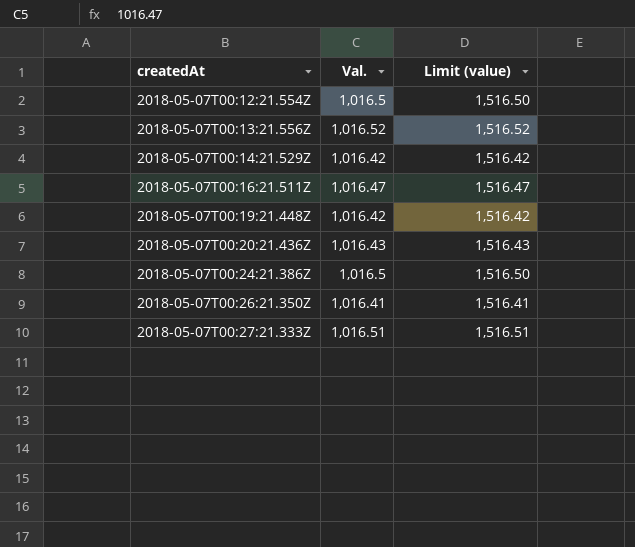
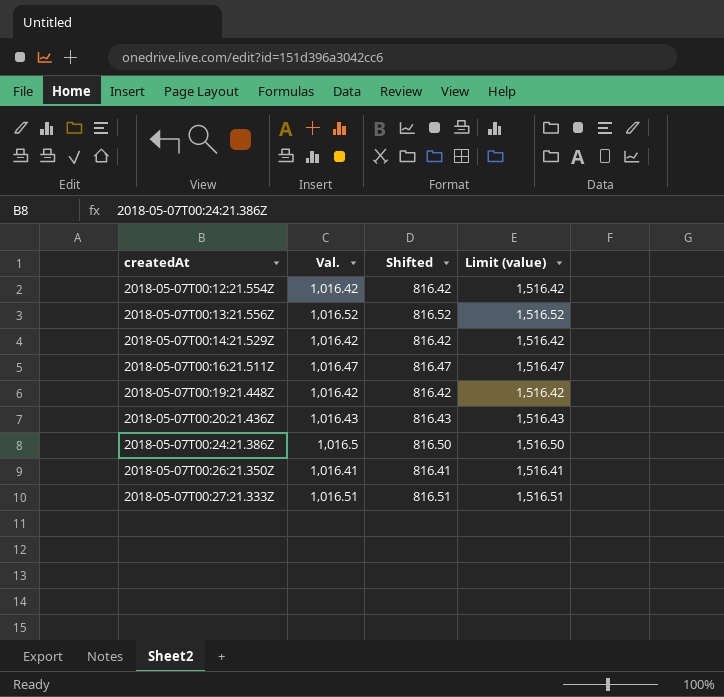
column Shifted | formula: none -> [Val.] - 200
2018-05-07T00:12:21.554Z | Val.: 1,016.5 -> 1,016.42
2018-05-07T00:12:21.554Z | Limit (value): 1,516.50 -> 1,516.42

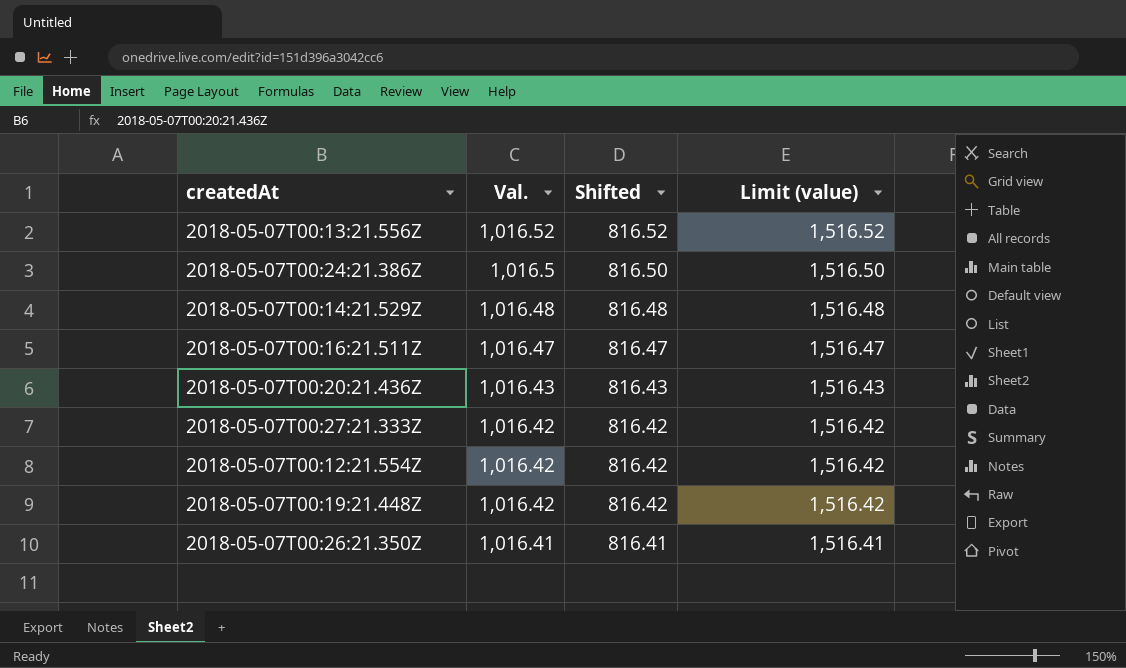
row order: createdAt ascending -> Val. descending
2018-05-07T00:14:21.529Z | Val.: 1,016.42 -> 1,016.48
2018-05-07T00:14:21.529Z | Shifted: 816.42 -> 816.48
2018-05-07T00:14:21.529Z | Limit (value): 1,516.42 -> 1,516.48
2018-05-07T00:27:21.333Z | Val.: 1,016.51 -> 1,016.42
2018-05-07T00:27:21.333Z | Shifted: 816.51 -> 816.42
2018-05-07T00:27:21.333Z | Limit (value): 1,516.51 -> 1,516.42

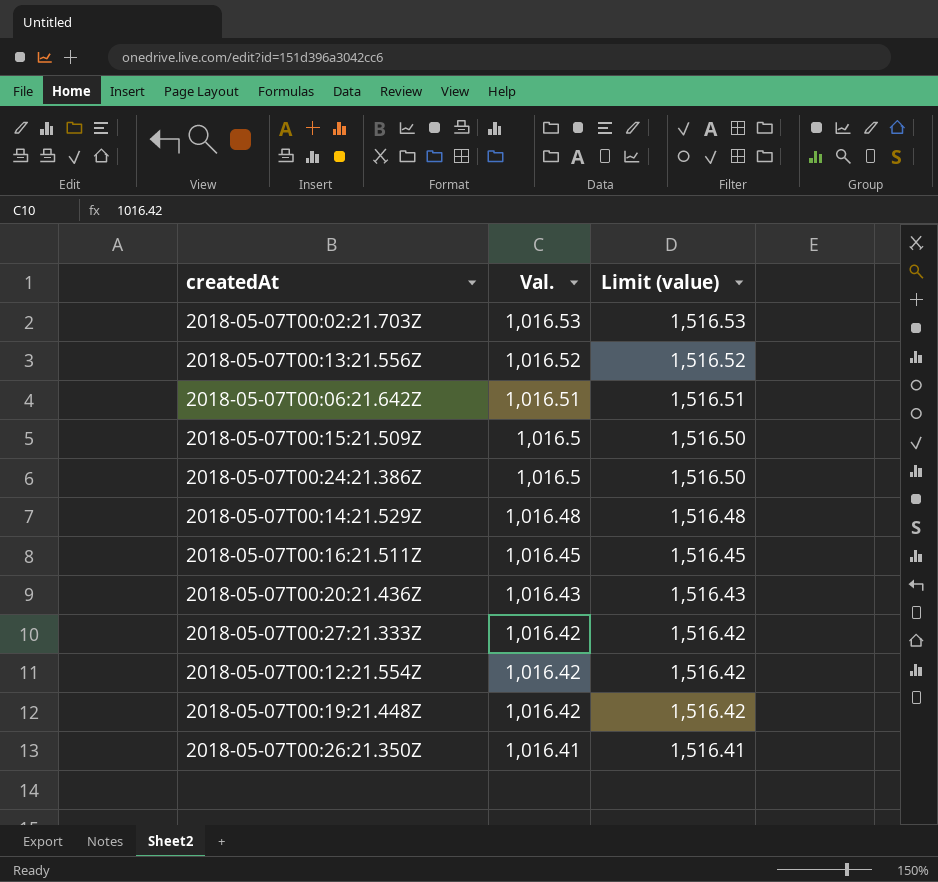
column Shifted | formula: [Val.] - 200 -> none
row 2018-05-07T00:02:21.703Z: none -> 1,016.53 | 1,516.53
row 2018-05-07T00:06:21.642Z: none -> 1,016.51 | 1,516.51
row 2018-05-07T00:15:21.509Z: none -> 1,016.5 | 1,516.50
2018-05-07T00:16:21.511Z | Val.: 1,016.47 -> 1,016.45
2018-05-07T00:16:21.511Z | Limit (value): 1,516.47 -> 1,516.45

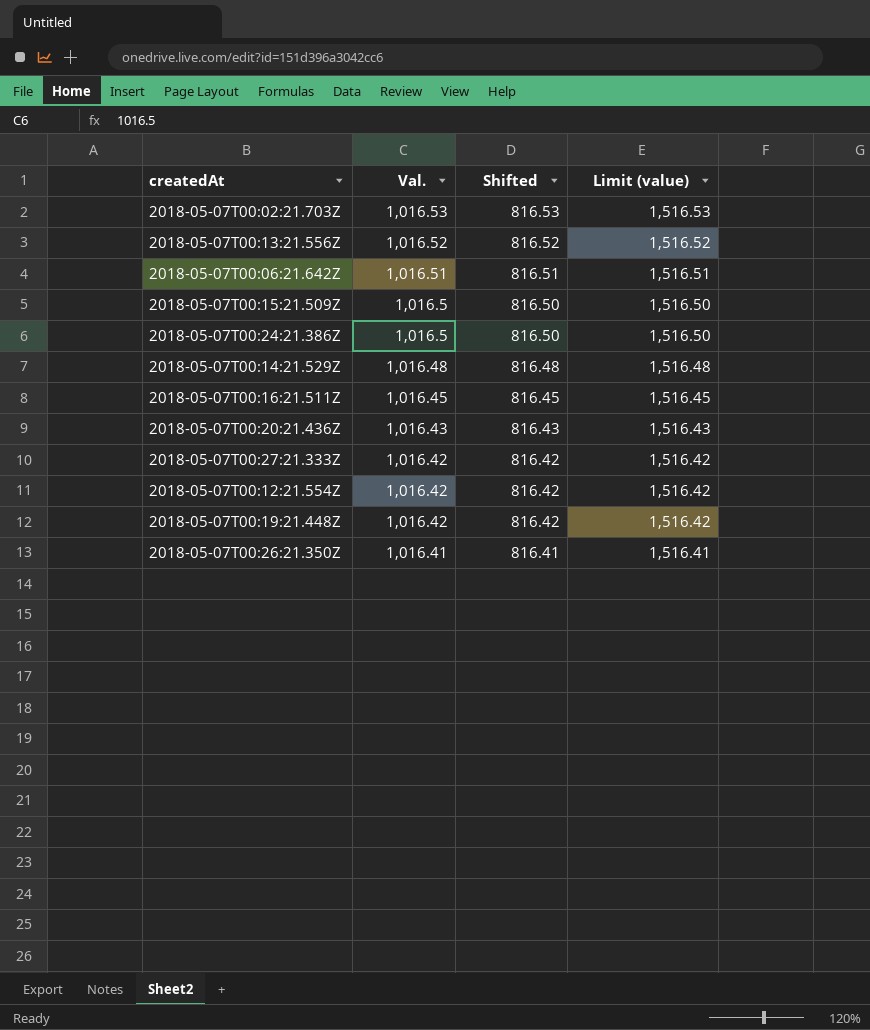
column Shifted | formula: none -> [Val.] - 200

